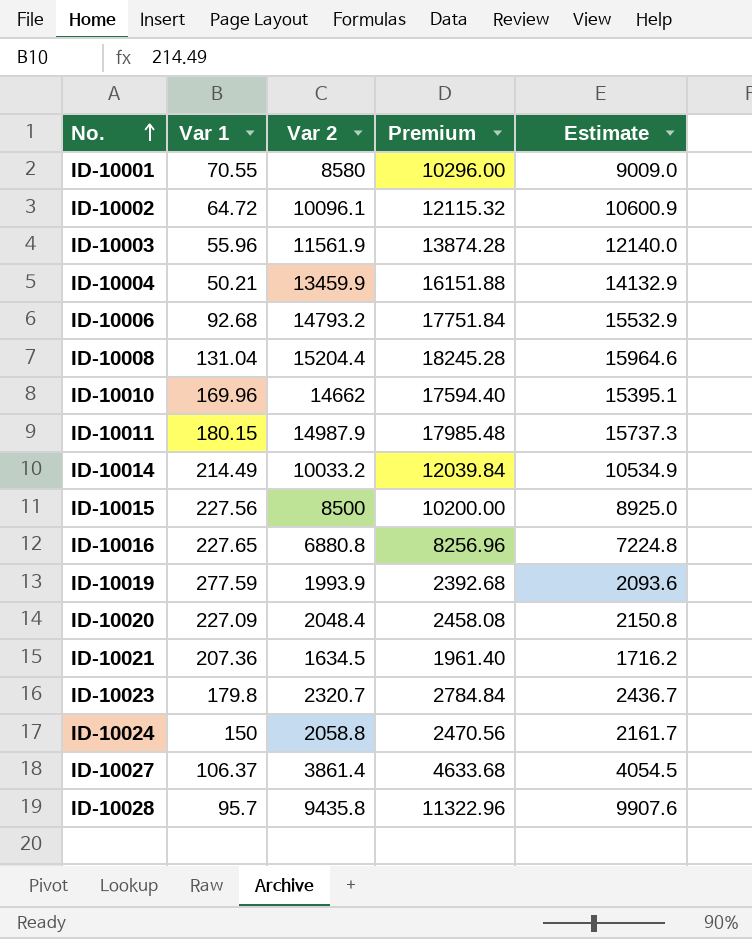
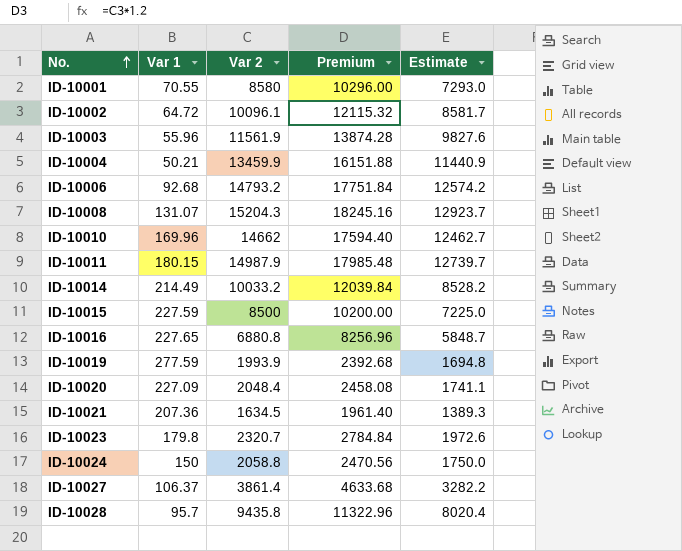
column Estimate | formula: [Var 2] * 1.05 -> [Var 2] * 0.85
ID-10008 | Var 1: 131.04 -> 131.07
ID-10008 | Var 2: 15204.4 -> 15204.3
ID-10008 | Premium: 18245.28 -> 18245.16
ID-10015 | Var 1: 227.56 -> 227.59

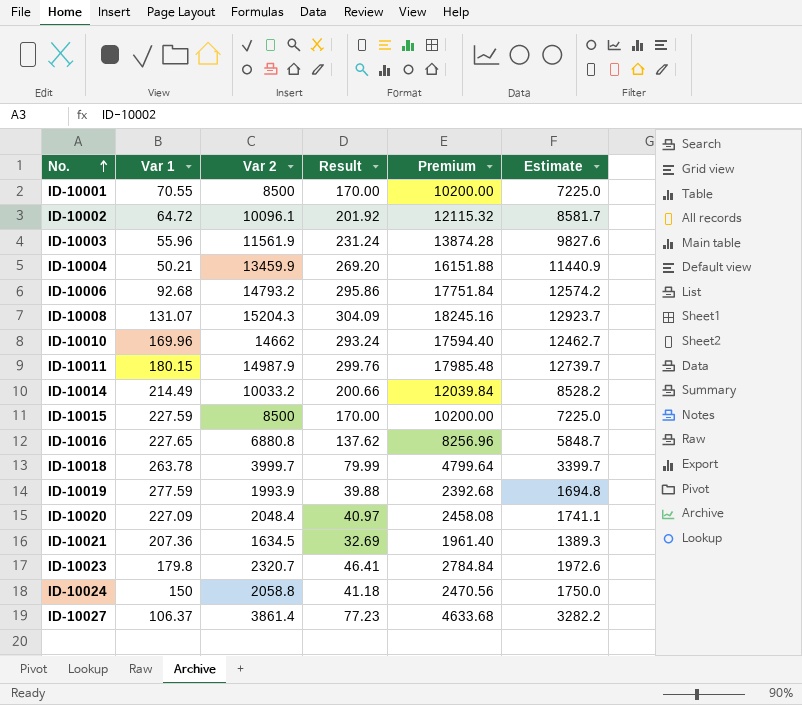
column Result | formula: none -> [Var 2] * 0.02
row ID-10028: 95.7 | 9435.8 | 11322.96 | 8020.4 -> none
ID-10001 | Var 2: 8580 -> 8500
ID-10001 | Premium: 10296.00 -> 10200.00
ID-10001 | Estimate: 7293.0 -> 7225.0
row ID-10018: none -> 263.78 | 3999.7 | 79.99 | 4799.64 | 3399.7

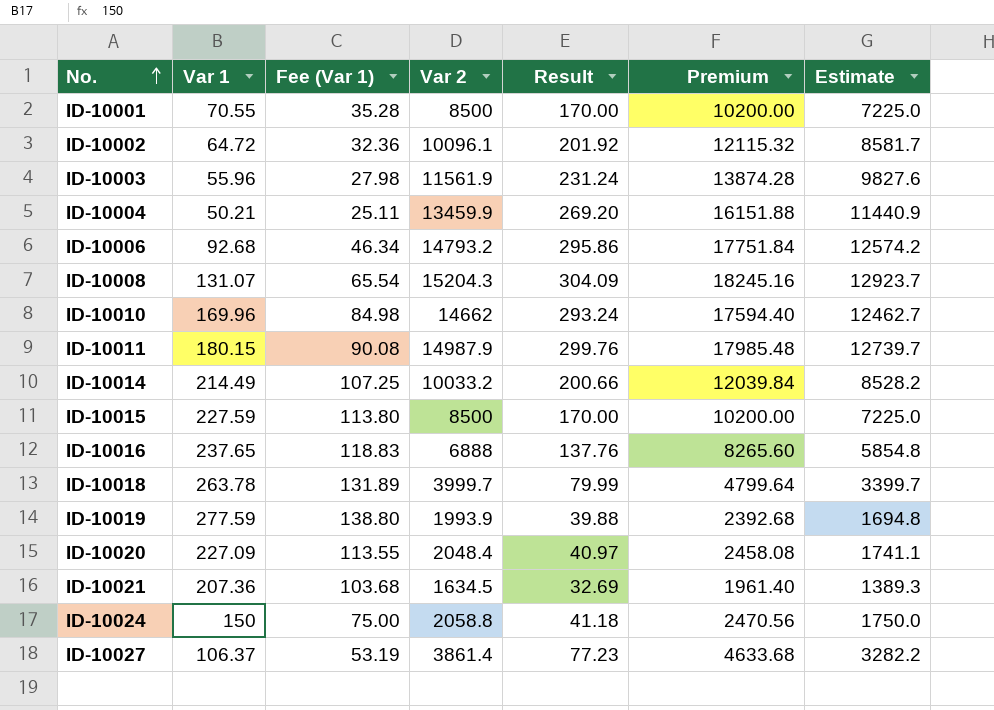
column Fee (Var 1) | formula: none -> [Var 1] * 0.5
row ID-10023: 179.8 | 2320.7 | 46.41 | 2784.84 | 1972.6 -> none
ID-10016 | Var 1: 227.65 -> 237.65
ID-10016 | Var 2: 6880.8 -> 6888
ID-10016 | Result: 137.62 -> 137.76
ID-10016 | Premium: 8256.96 -> 8265.60
ID-10016 | Estimate: 5848.7 -> 5854.8

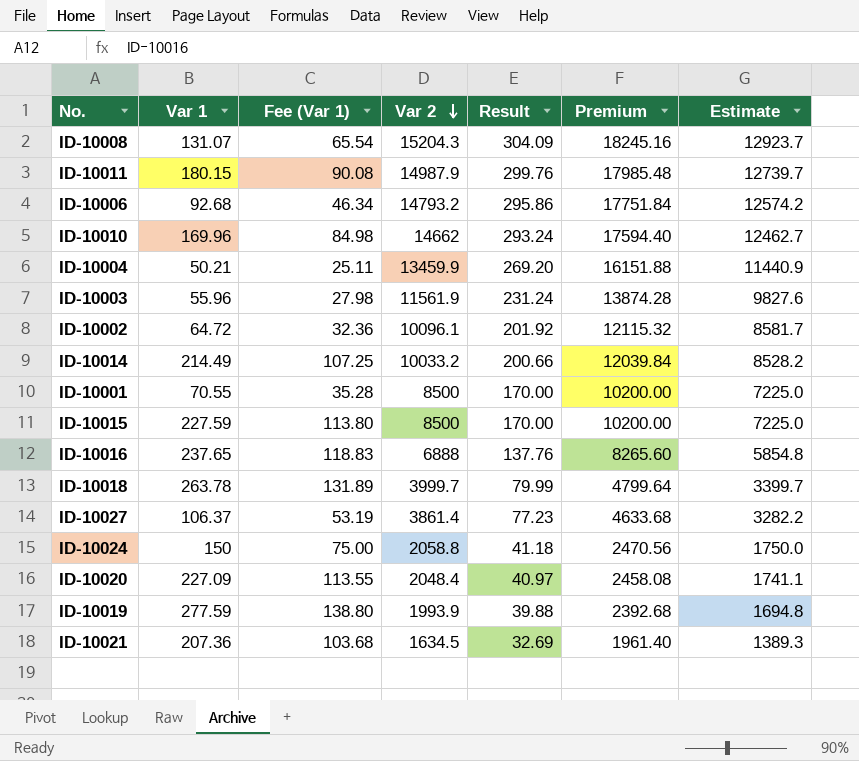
row order: No. ascending -> Var 2 descending

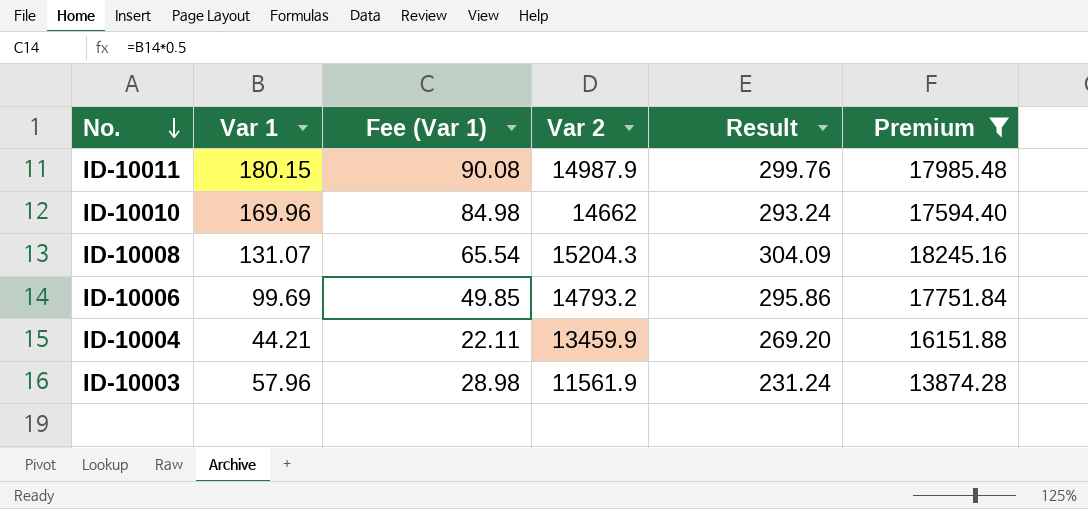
filter: none -> Premium >= 13874.28
row order: Var 2 descending -> No. descending
column Estimate | formula: [Var 2] * 0.85 -> none
ID-10006 | Var 1: 92.68 -> 99.69
ID-10006 | Fee (Var 1): 46.34 -> 49.85
ID-10004 | Var 1: 50.21 -> 44.21
ID-10004 | Fee (Var 1): 25.11 -> 22.11
ID-10003 | Var 1: 55.96 -> 57.96
ID-10003 | Fee (Var 1): 27.98 -> 28.98

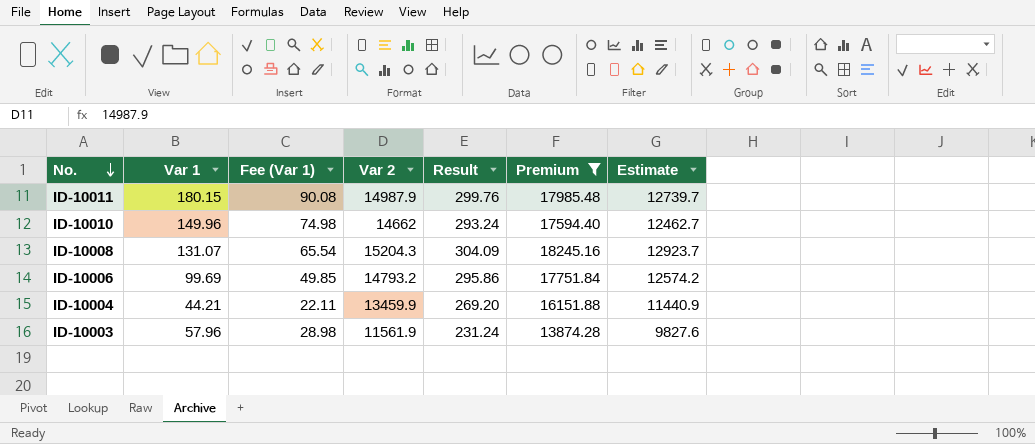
column Estimate | formula: none -> [Var 2] * 0.85
ID-10010 | Var 1: 169.96 -> 149.96
ID-10010 | Fee (Var 1): 84.98 -> 74.98

